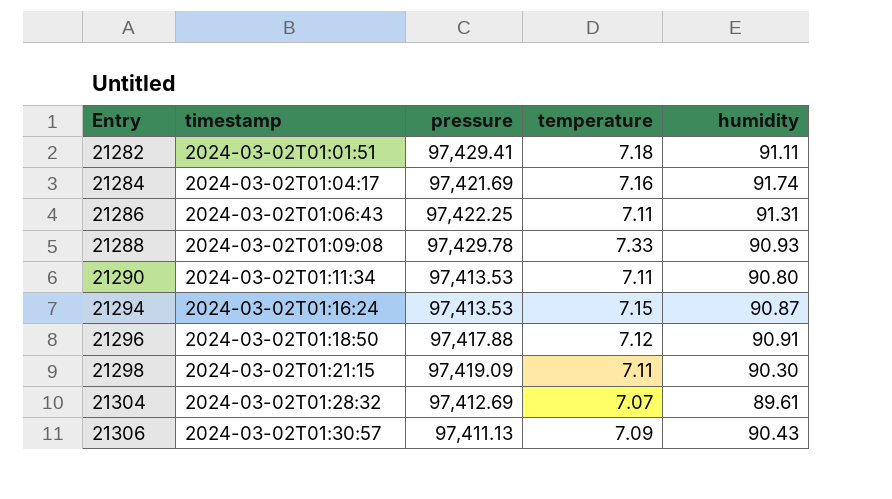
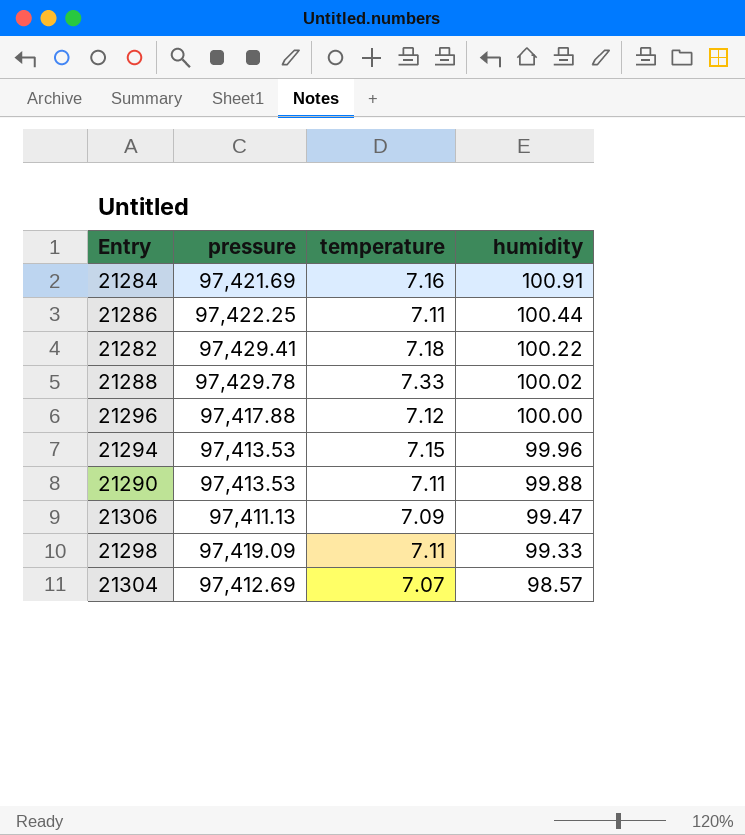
row order: Entry ascending -> humidity descending
column timestamp | position: 2 -> none
21284 | humidity: 91.74 -> 100.91
21286 | humidity: 91.31 -> 100.44
21282 | humidity: 91.11 -> 100.22
21288 | humidity: 90.93 -> 100.02
21296 | humidity: 90.91 -> 100.00
21294 | humidity: 90.87 -> 99.96
21290 | humidity: 90.80 -> 99.88
21306 | humidity: 90.43 -> 99.47
21298 | humidity: 90.30 -> 99.33
21304 | humidity: 89.61 -> 98.57

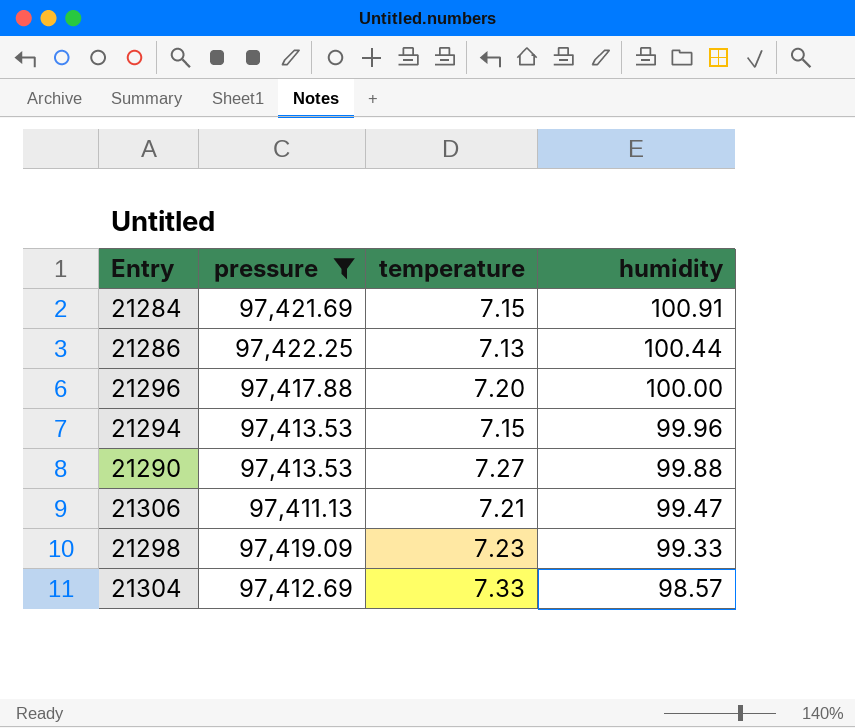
filter: none -> pressure <= 97,422.25
21284 | temperature: 7.16 -> 7.15
21286 | temperature: 7.11 -> 7.13
21296 | temperature: 7.12 -> 7.20
21290 | temperature: 7.11 -> 7.27
21306 | temperature: 7.09 -> 7.21
21298 | temperature: 7.11 -> 7.23
21304 | temperature: 7.07 -> 7.33

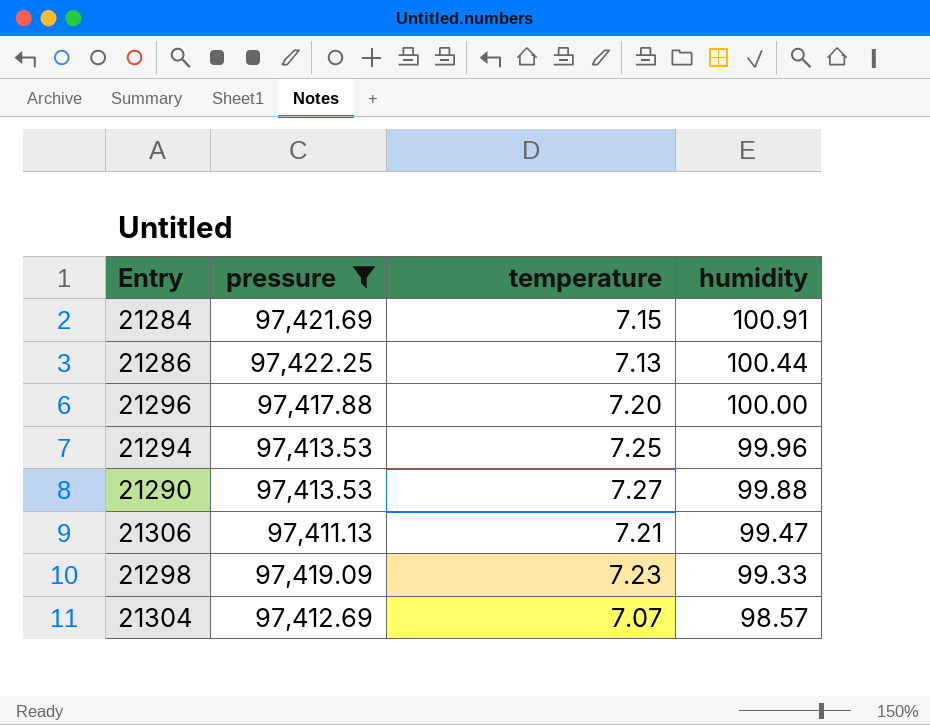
21294 | temperature: 7.15 -> 7.25
21304 | temperature: 7.33 -> 7.07

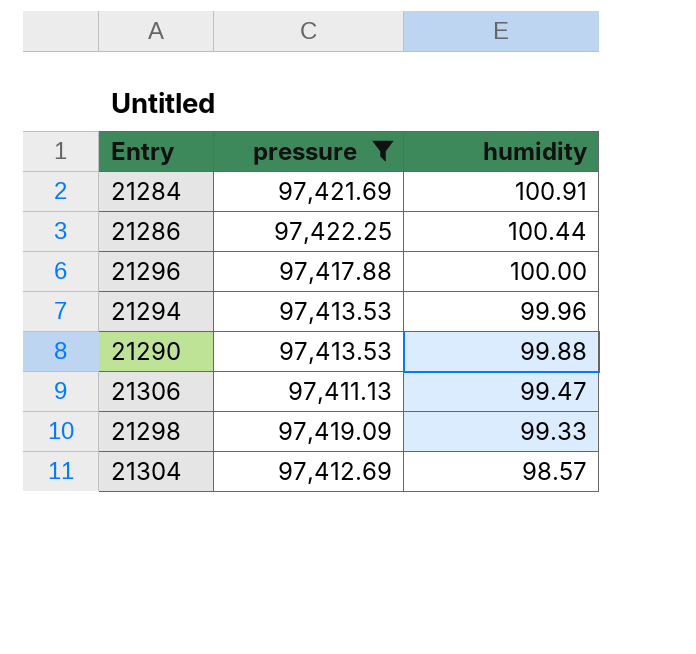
column temperature | position: 3 -> none

